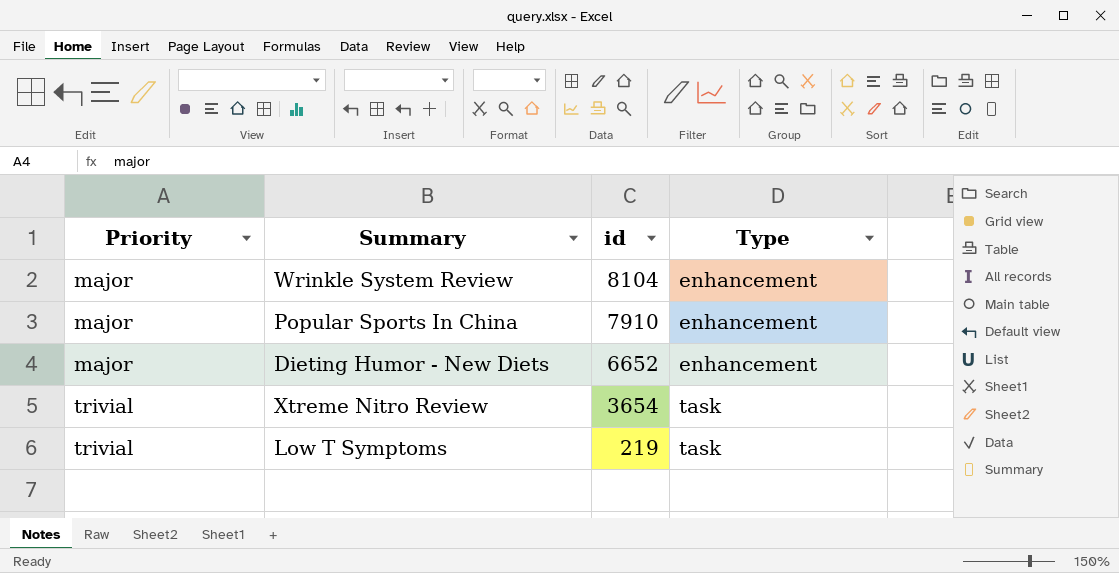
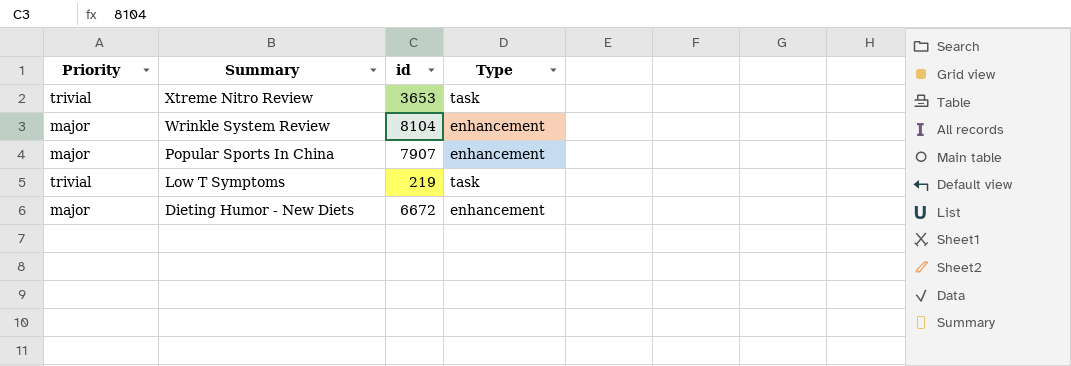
row order: Priority ascending -> Summary descending
Xtreme Nitro Review | id: 3654 -> 3653
Popular Sports In China | id: 7910 -> 7907
Dieting Humor - New Diets | id: 6652 -> 6672

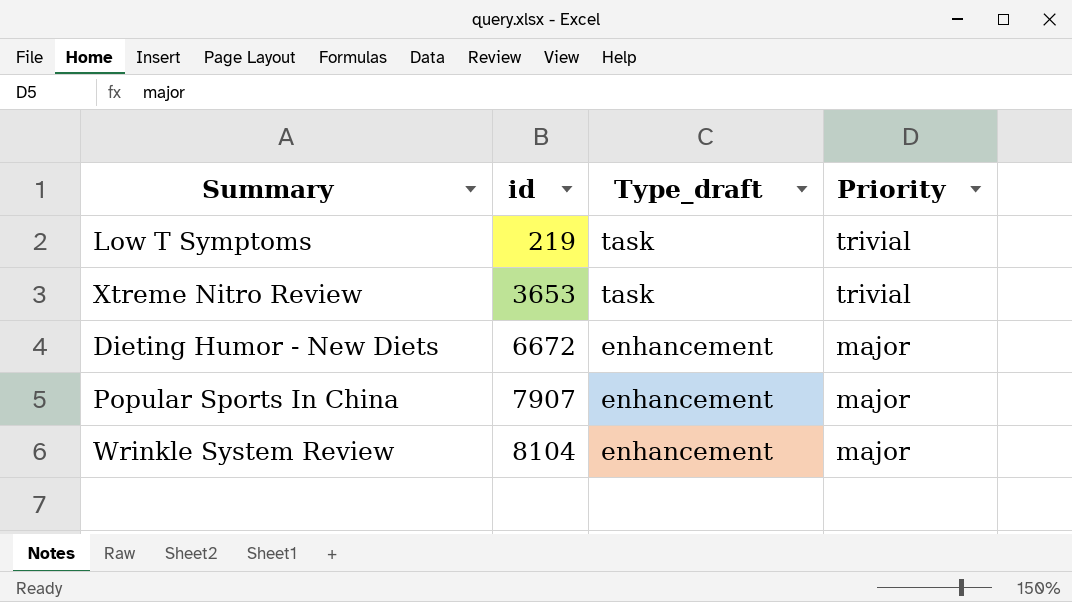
row order: Summary descending -> id ascending
column name: Type -> Type_draft
column Priority | position: 1 -> 4

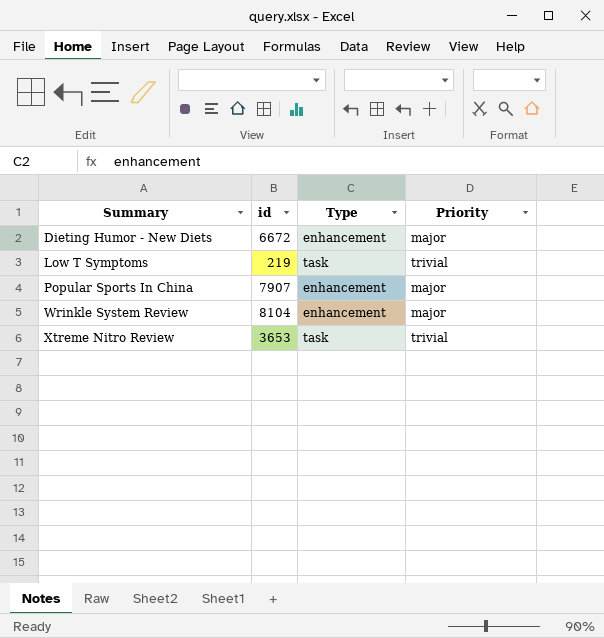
row order: id ascending -> Summary ascending
column name: Type_draft -> Type

